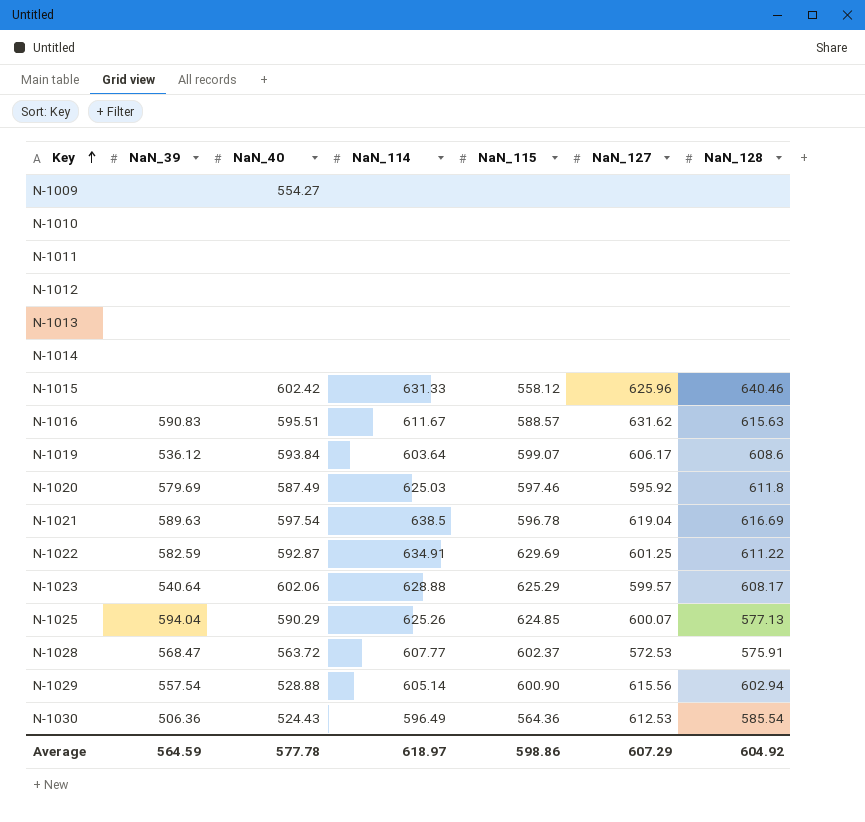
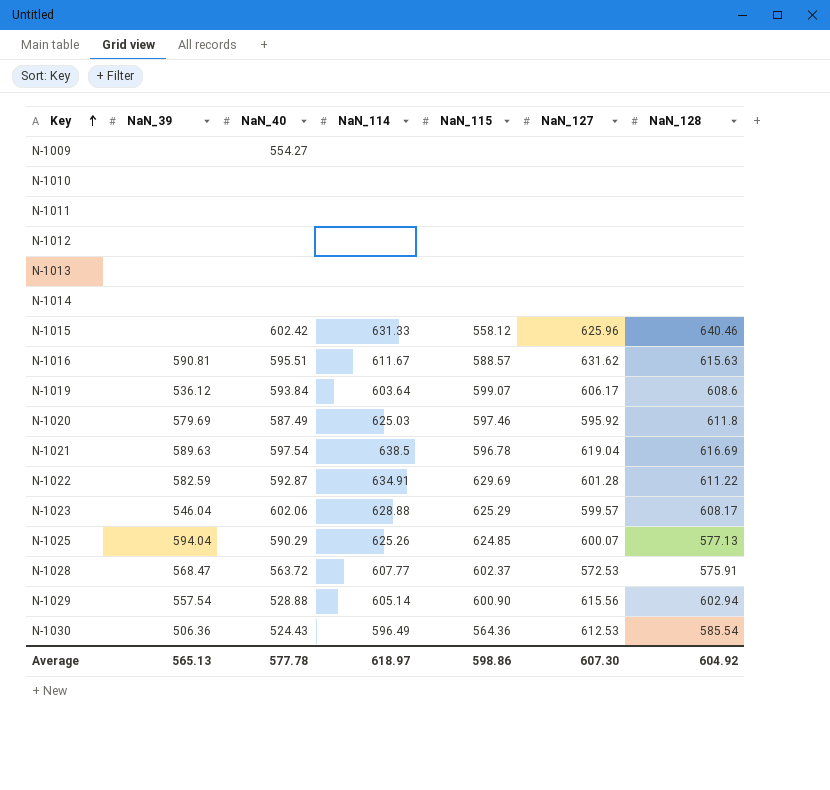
N-1016 | NaN_39: 590.83 -> 590.81
N-1022 | NaN_127: 601.25 -> 601.28
N-1023 | NaN_39: 540.64 -> 546.04
Average | NaN_39: 564.59 -> 565.13
Average | NaN_127: 607.29 -> 607.30

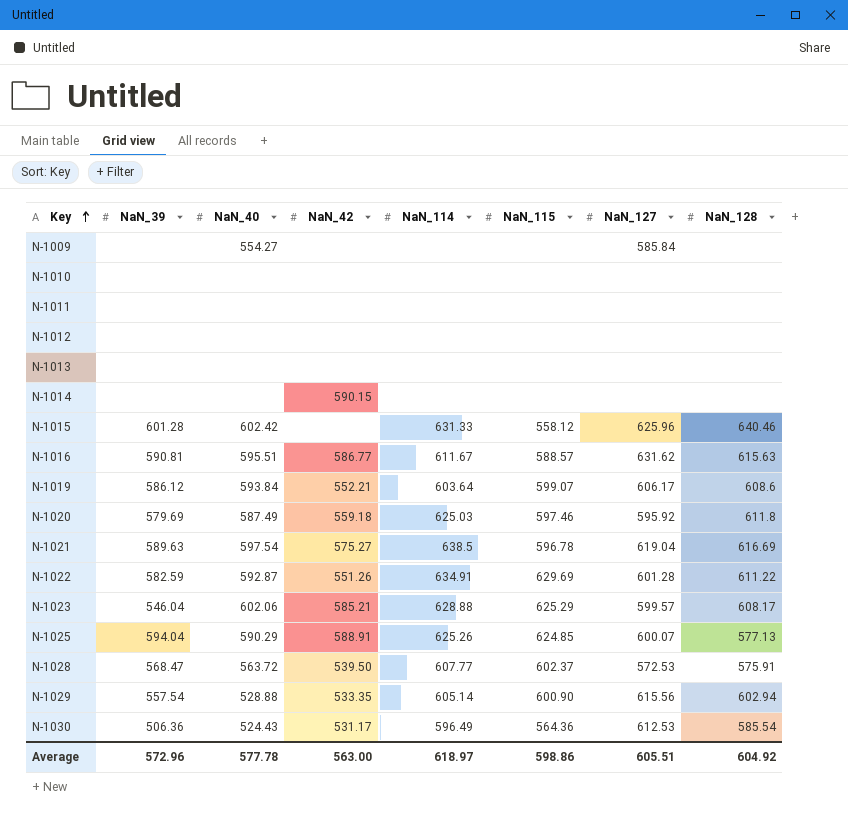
column NaN_42 | position: none -> 4
N-1009 | NaN_127: none -> 585.84
N-1015 | NaN_39: none -> 601.28
N-1019 | NaN_39: 536.12 -> 586.12
Average | NaN_39: 565.13 -> 572.96
Average | NaN_127: 607.30 -> 605.51

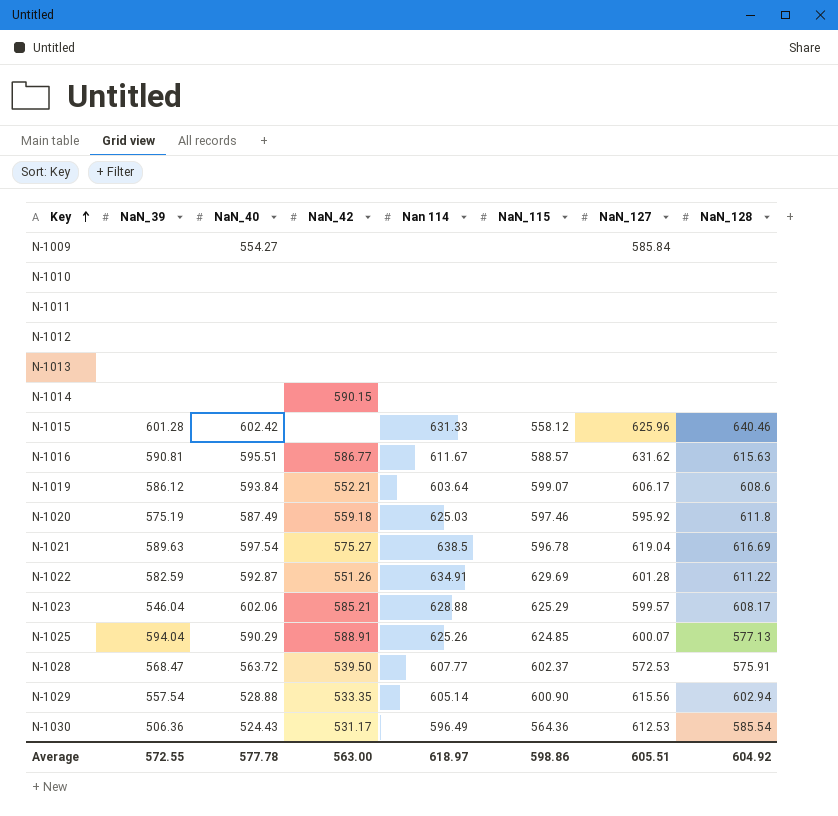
column name: NaN_114 -> Nan 114
N-1020 | NaN_39: 579.69 -> 575.19
Average | NaN_39: 572.96 -> 572.55

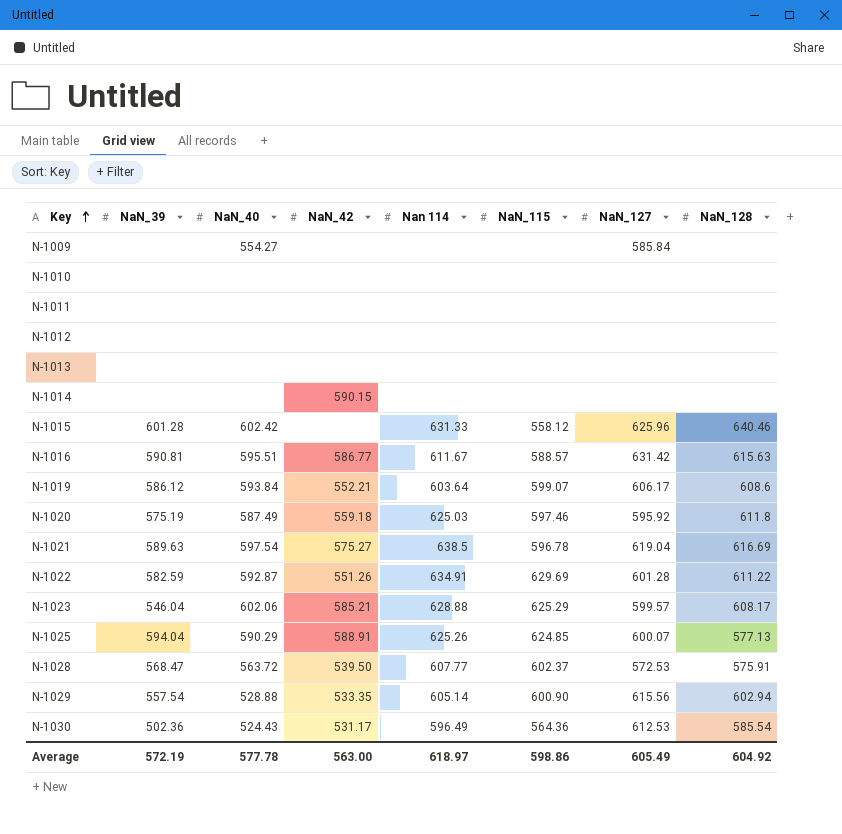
N-1016 | NaN_127: 631.62 -> 631.42
N-1030 | NaN_39: 506.36 -> 502.36
Average | NaN_39: 572.55 -> 572.19
Average | NaN_127: 605.51 -> 605.49

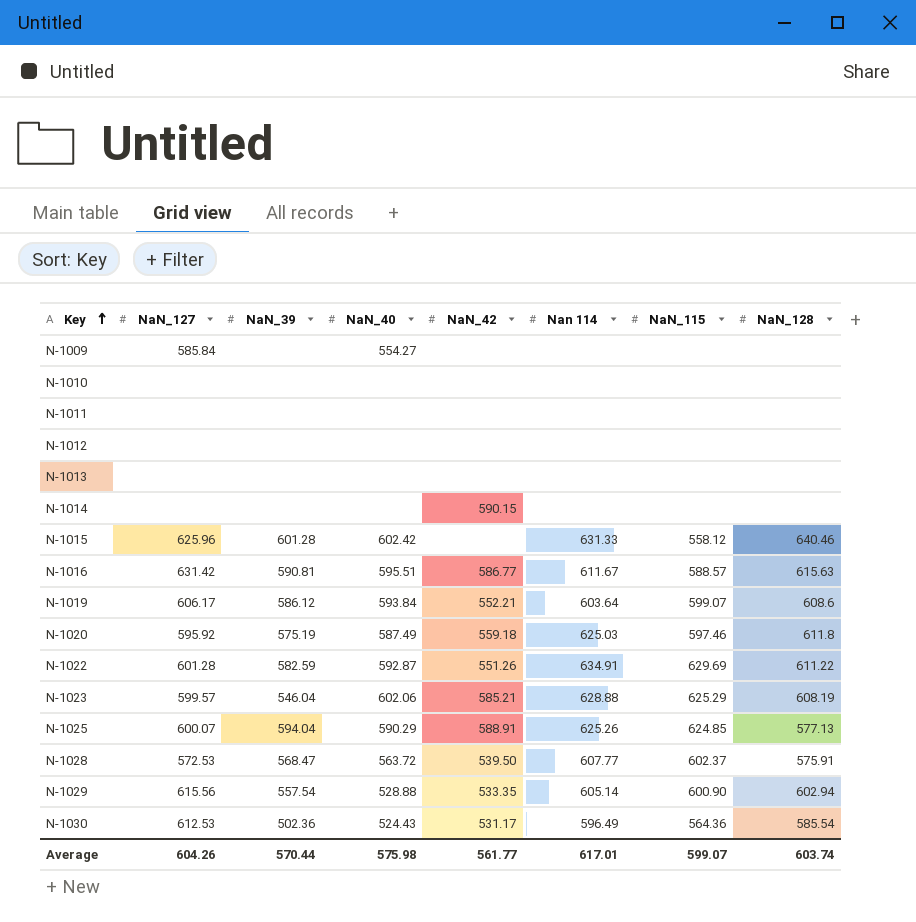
column NaN_127 | position: 7 -> 2
row N-1021: 589.63 | 597.54 | 575.27 | 638.5 | 596.78 | 619.04 | 616.69 -> none
N-1023 | NaN_128: 608.17 -> 608.19
Average | NaN_127: 605.49 -> 604.26
Average | NaN_39: 572.19 -> 570.44
Average | NaN_40: 577.78 -> 575.98
Average | NaN_42: 563.00 -> 561.77
Average | Nan 114: 618.97 -> 617.01
Average | NaN_115: 598.86 -> 599.07
Average | NaN_128: 604.92 -> 603.74

